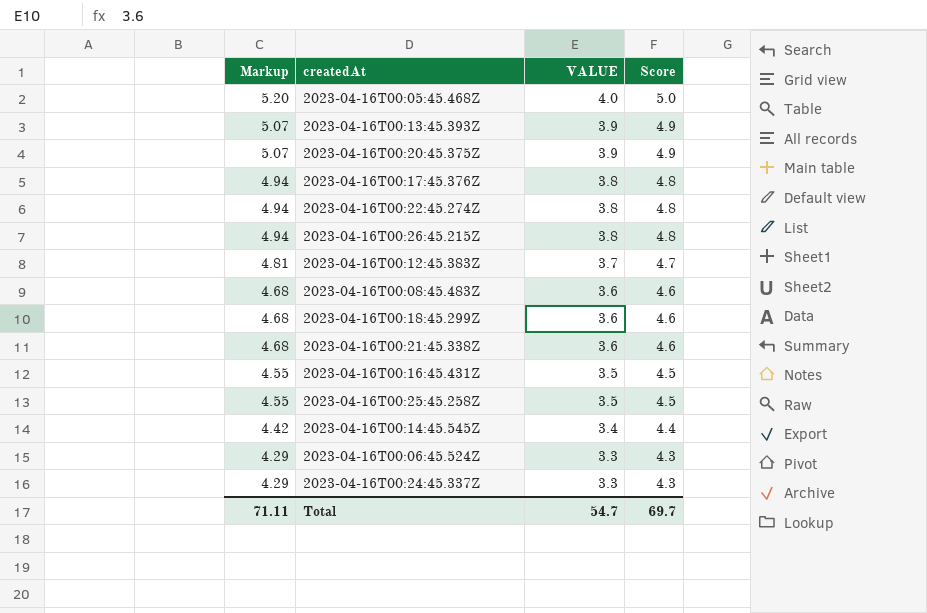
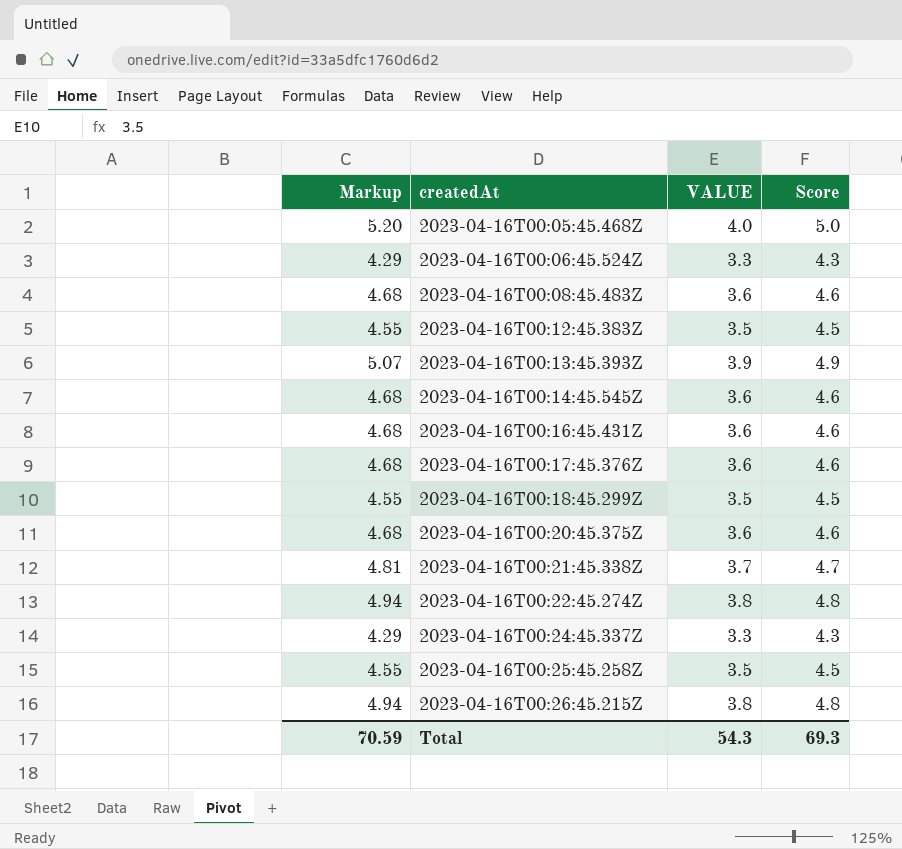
row order: Markup descending -> createdAt ascending
2023-04-16T00:12:45.383Z | Markup: 4.81 -> 4.55
2023-04-16T00:12:45.383Z | VALUE: 3.7 -> 3.5
2023-04-16T00:12:45.383Z | Score: 4.7 -> 4.5
2023-04-16T00:14:45.545Z | Markup: 4.42 -> 4.68
2023-04-16T00:14:45.545Z | VALUE: 3.4 -> 3.6
2023-04-16T00:14:45.545Z | Score: 4.4 -> 4.6
2023-04-16T00:16:45.431Z | Markup: 4.55 -> 4.68
2023-04-16T00:16:45.431Z | VALUE: 3.5 -> 3.6
2023-04-16T00:16:45.431Z | Score: 4.5 -> 4.6
2023-04-16T00:17:45.376Z | Markup: 4.94 -> 4.68
2023-04-16T00:17:45.376Z | VALUE: 3.8 -> 3.6
2023-04-16T00:17:45.376Z | Score: 4.8 -> 4.6
2023-04-16T00:18:45.299Z | Markup: 4.68 -> 4.55
2023-04-16T00:18:45.299Z | VALUE: 3.6 -> 3.5
2023-04-16T00:18:45.299Z | Score: 4.6 -> 4.5
2023-04-16T00:20:45.375Z | Markup: 5.07 -> 4.68
2023-04-16T00:20:45.375Z | VALUE: 3.9 -> 3.6
2023-04-16T00:20:45.375Z | Score: 4.9 -> 4.6
2023-04-16T00:21:45.338Z | Markup: 4.68 -> 4.81
2023-04-16T00:21:45.338Z | VALUE: 3.6 -> 3.7
2023-04-16T00:21:45.338Z | Score: 4.6 -> 4.7
Total | Markup: 71.11 -> 70.59
Total | VALUE: 54.7 -> 54.3
Total | Score: 69.7 -> 69.3

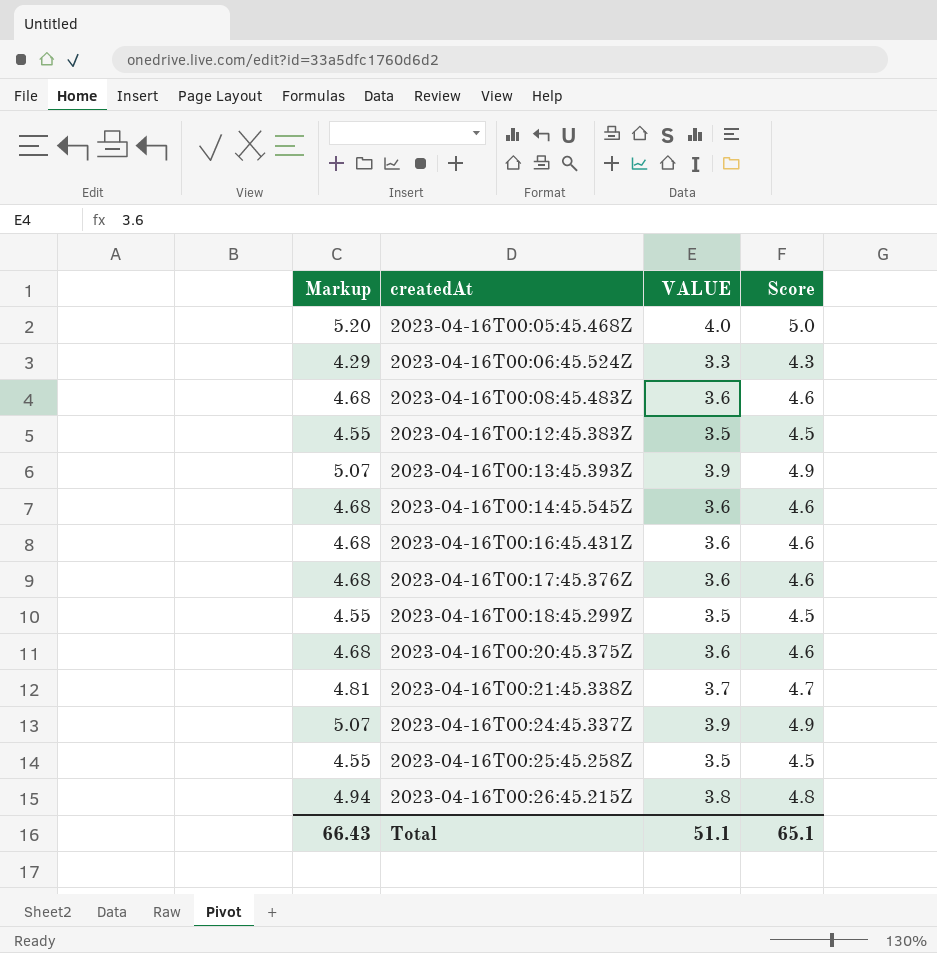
row 2023-04-16T00:22:45.274Z: 4.94 | 3.8 | 4.8 -> none
2023-04-16T00:24:45.337Z | Markup: 4.29 -> 5.07
2023-04-16T00:24:45.337Z | VALUE: 3.3 -> 3.9
2023-04-16T00:24:45.337Z | Score: 4.3 -> 4.9
Total | Markup: 70.59 -> 66.43
Total | VALUE: 54.3 -> 51.1
Total | Score: 69.3 -> 65.1

